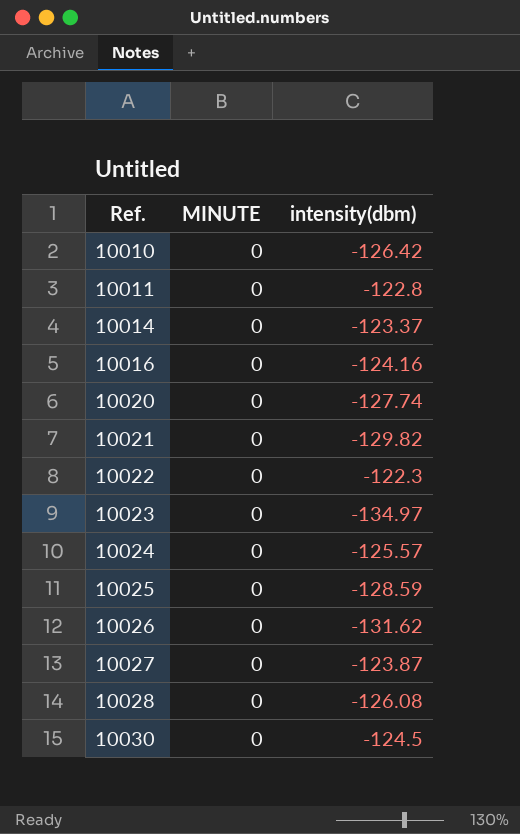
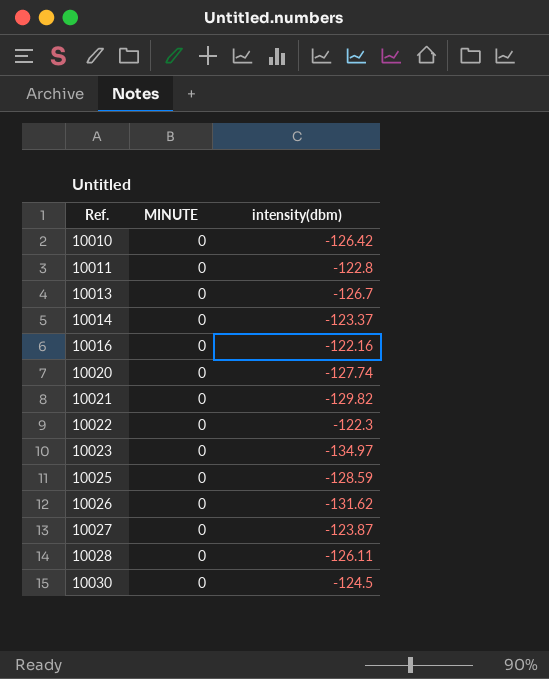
row 10024: 0 | -125.57 -> none
row 10013: none -> 0 | -126.7
10016 | intensity(dbm): -124.16 -> -122.16
10028 | intensity(dbm): -126.08 -> -126.11

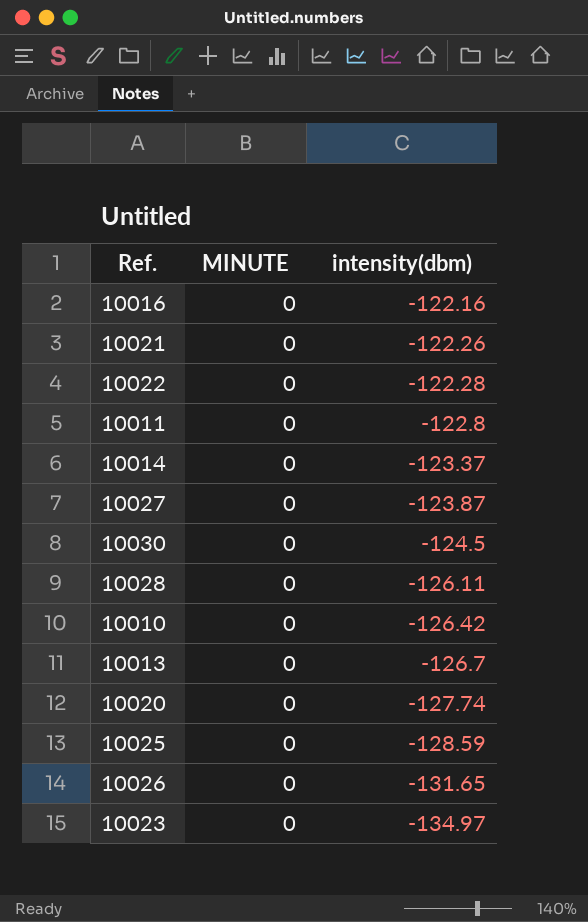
row order: Ref. ascending -> intensity(dbm) descending
10021 | intensity(dbm): -129.82 -> -122.26
10022 | intensity(dbm): -122.3 -> -122.28
10026 | intensity(dbm): -131.62 -> -131.65

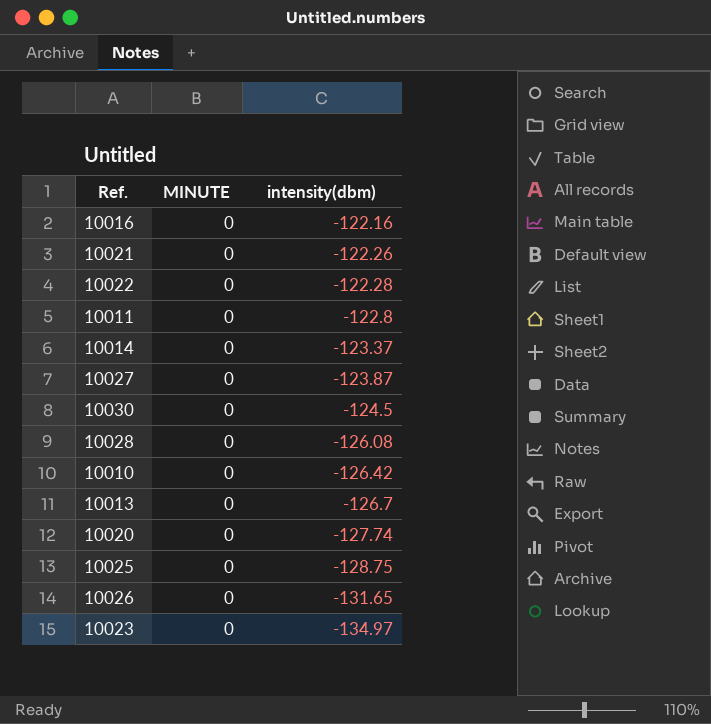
10028 | intensity(dbm): -126.11 -> -126.08
10025 | intensity(dbm): -128.59 -> -128.75

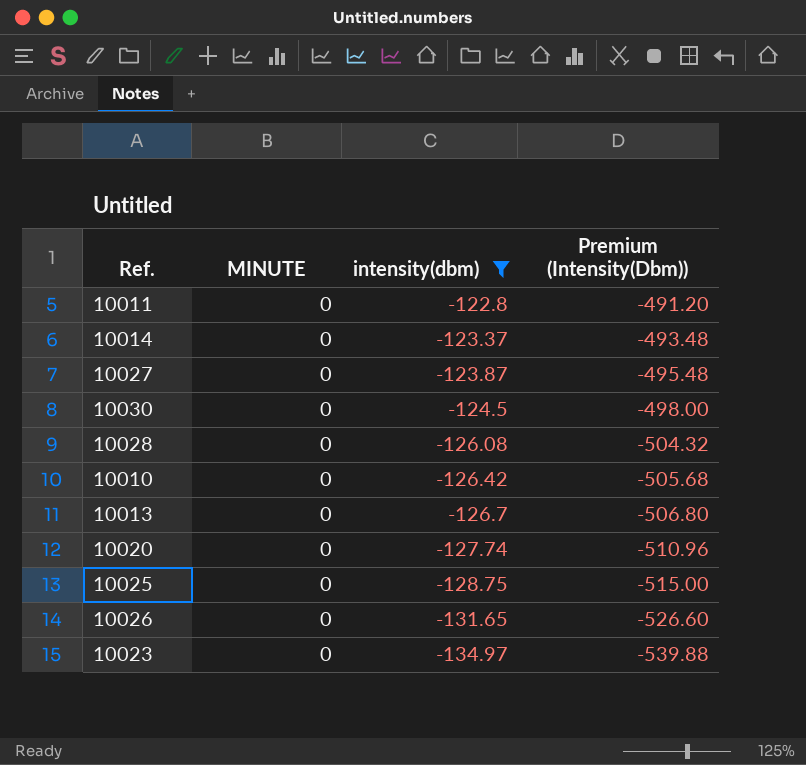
filter: none -> intensity(dbm) <= -122.8
column Premium (Intensity(Dbm)) | formula: none -> [intensity(dbm)] * 4

